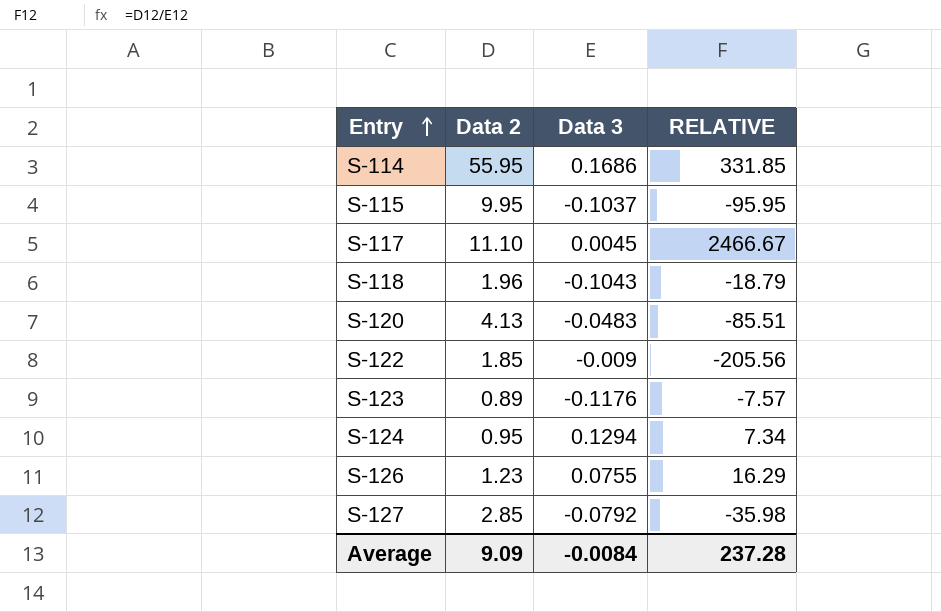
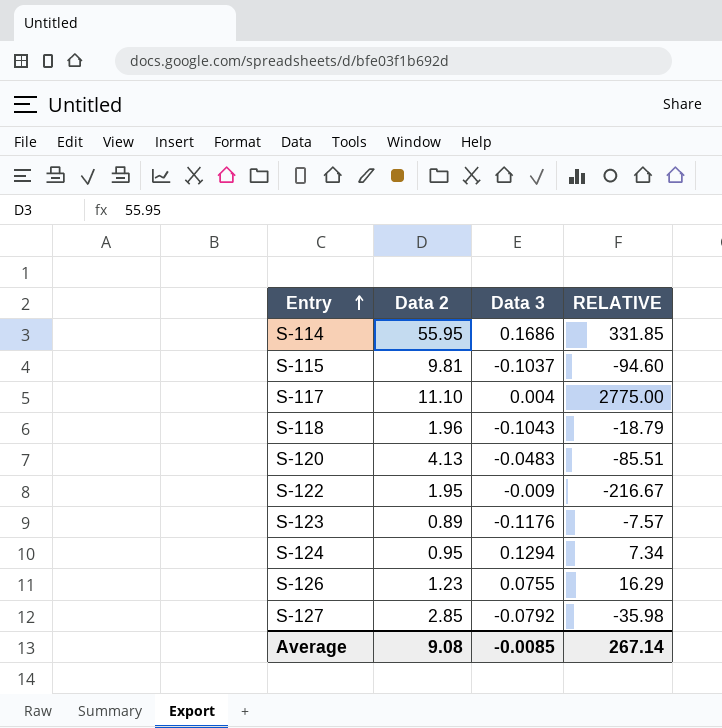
S-115 | Data 2: 9.95 -> 9.81
S-115 | RELATIVE: -95.95 -> -94.60
S-117 | Data 3: 0.0045 -> 0.004
S-117 | RELATIVE: 2466.67 -> 2775.00
S-122 | Data 2: 1.85 -> 1.95
S-122 | RELATIVE: -205.56 -> -216.67
Average | Data 2: 9.09 -> 9.08
Average | Data 3: -0.0084 -> -0.0085
Average | RELATIVE: 237.28 -> 267.14

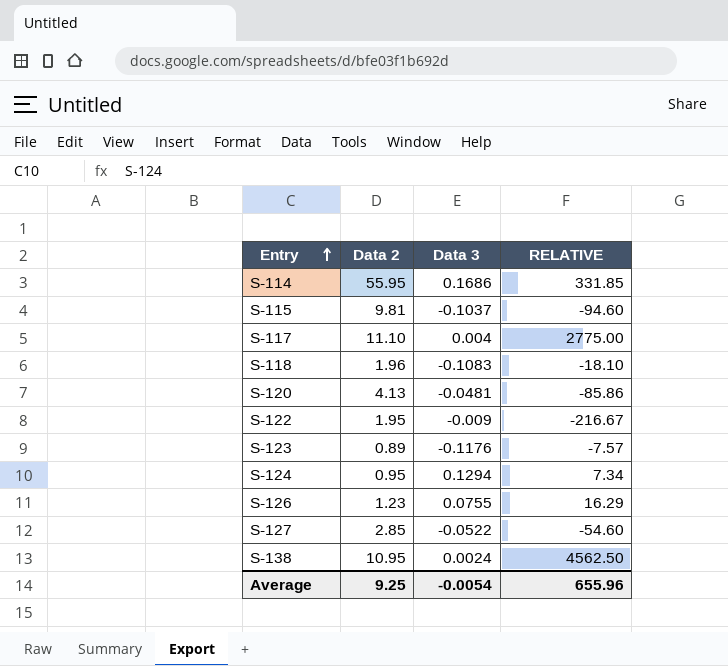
S-118 | Data 3: -0.1043 -> -0.1083
S-118 | RELATIVE: -18.79 -> -18.10
S-120 | Data 3: -0.0483 -> -0.0481
S-120 | RELATIVE: -85.51 -> -85.86
S-127 | Data 3: -0.0792 -> -0.0522
S-127 | RELATIVE: -35.98 -> -54.60
row S-138: none -> 10.95 | 0.0024 | 4562.50
Average | Data 2: 9.08 -> 9.25
Average | Data 3: -0.0085 -> -0.0054
Average | RELATIVE: 267.14 -> 655.96

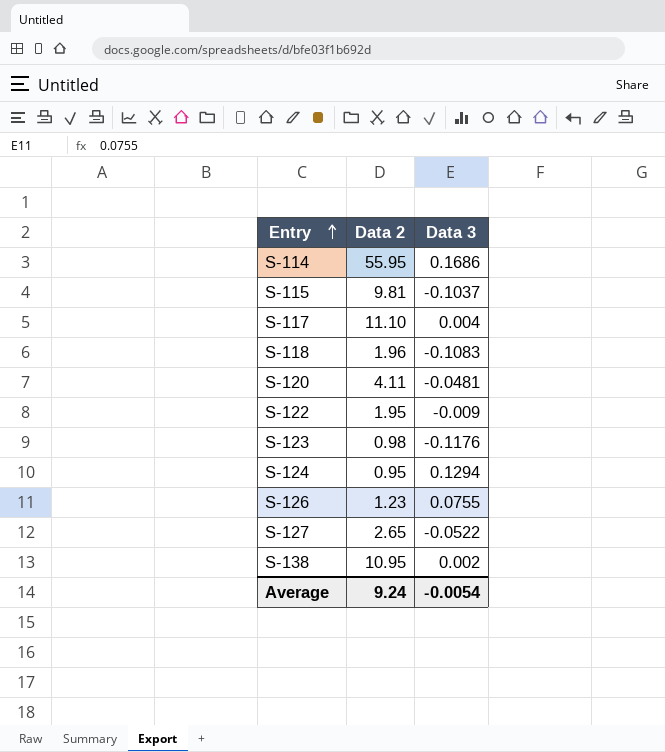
column RELATIVE | formula: [Data 2] / [Data 3] -> none
S-120 | Data 2: 4.13 -> 4.11
S-123 | Data 2: 0.89 -> 0.98
S-127 | Data 2: 2.85 -> 2.65
S-138 | Data 3: 0.0024 -> 0.002
Average | Data 2: 9.25 -> 9.24

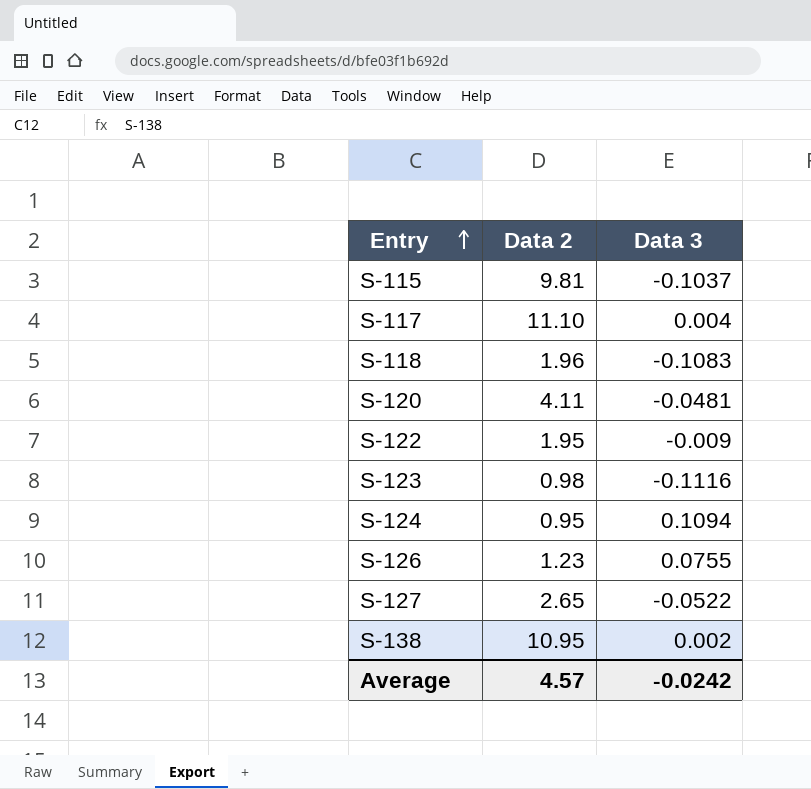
row S-114: 55.95 | 0.1686 -> none
S-123 | Data 3: -0.1176 -> -0.1116
S-124 | Data 3: 0.1294 -> 0.1094
Average | Data 2: 9.24 -> 4.57
Average | Data 3: -0.0054 -> -0.0242

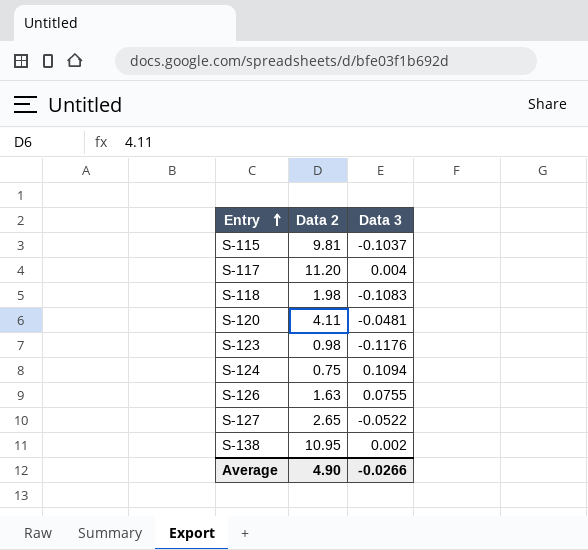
row S-122: 1.95 | -0.009 -> none
S-117 | Data 2: 11.10 -> 11.20
S-118 | Data 2: 1.96 -> 1.98
S-123 | Data 3: -0.1116 -> -0.1176
S-124 | Data 2: 0.95 -> 0.75
S-126 | Data 2: 1.23 -> 1.63
Average | Data 2: 4.57 -> 4.90
Average | Data 3: -0.0242 -> -0.0266

